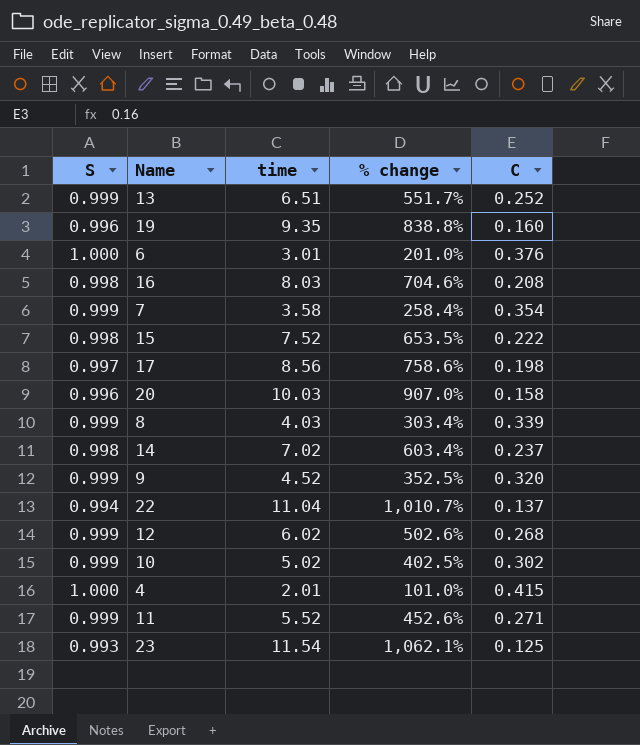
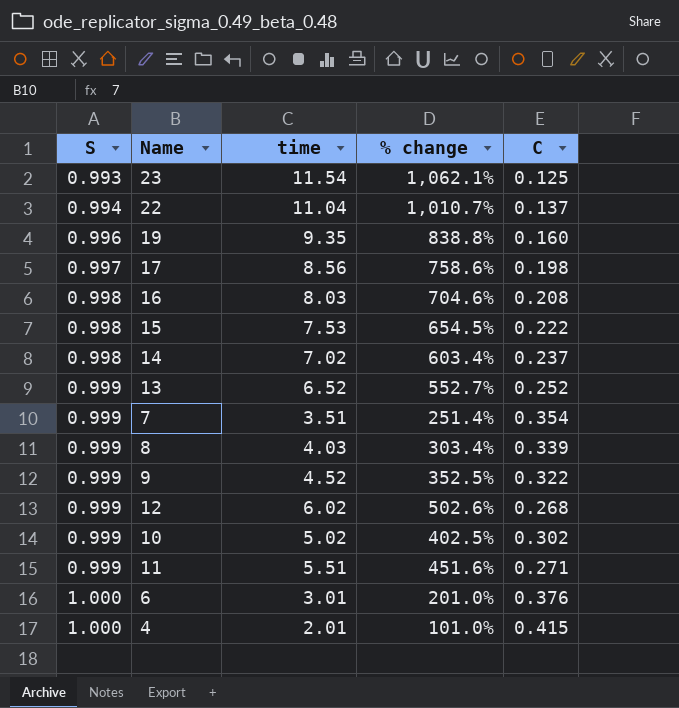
row order: none -> S ascending
row 20: 0.996 | 10.03 | 907.0% | 0.158 -> none
15 | time: 7.52 -> 7.53
15 | % change: 653.5% -> 654.5%
13 | time: 6.51 -> 6.52
13 | % change: 551.7% -> 552.7%
7 | time: 3.58 -> 3.51
7 | % change: 258.4% -> 251.4%
9 | C: 0.320 -> 0.322
11 | time: 5.52 -> 5.51
11 | % change: 452.6% -> 451.6%

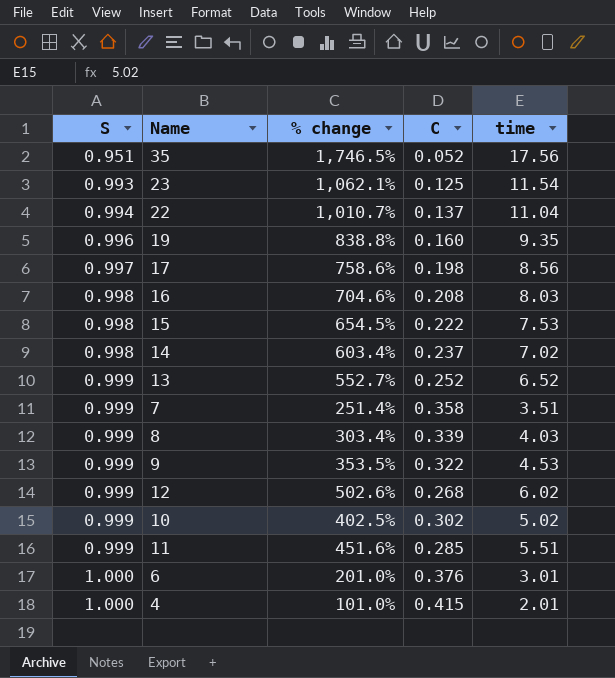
column time | position: 3 -> 5
row 35: none -> 0.951 | 1,746.5% | 0.052 | 17.56
7 | C: 0.354 -> 0.358
9 | % change: 352.5% -> 353.5%
9 | time: 4.52 -> 4.53
11 | C: 0.271 -> 0.285

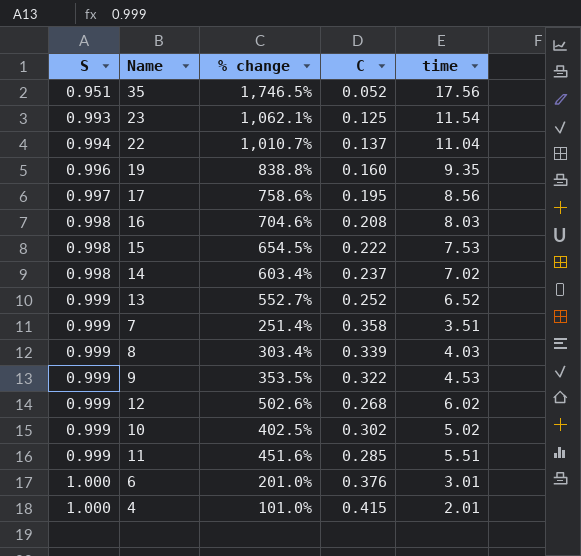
17 | C: 0.198 -> 0.195

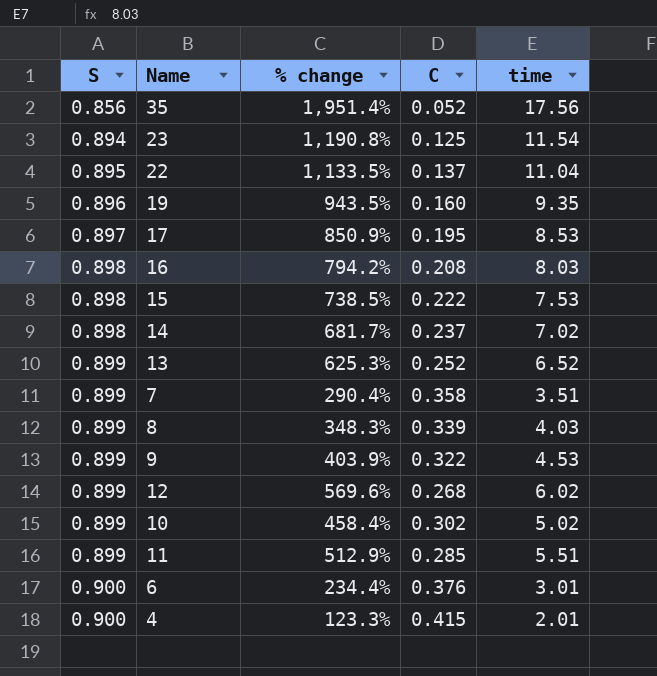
35 | S: 0.951 -> 0.856
35 | % change: 1,746.5% -> 1,951.4%
23 | S: 0.993 -> 0.894
23 | % change: 1,062.1% -> 1,190.8%
22 | S: 0.994 -> 0.895
22 | % change: 1,010.7% -> 1,133.5%
19 | S: 0.996 -> 0.896
19 | % change: 838.8% -> 943.5%
17 | S: 0.997 -> 0.897
17 | % change: 758.6% -> 850.9%
17 | time: 8.56 -> 8.53
16 | S: 0.998 -> 0.898
16 | % change: 704.6% -> 794.2%
15 | S: 0.998 -> 0.898
15 | % change: 654.5% -> 738.5%
14 | S: 0.998 -> 0.898
14 | % change: 603.4% -> 681.7%
13 | S: 0.999 -> 0.899
13 | % change: 552.7% -> 625.3%
7 | S: 0.999 -> 0.899
7 | % change: 251.4% -> 290.4%
8 | S: 0.999 -> 0.899
8 | % change: 303.4% -> 348.3%
9 | S: 0.999 -> 0.899
9 | % change: 353.5% -> 403.9%
12 | S: 0.999 -> 0.899
12 | % change: 502.6% -> 569.6%
10 | S: 0.999 -> 0.899
10 | % change: 402.5% -> 458.4%
11 | S: 0.999 -> 0.899
11 | % change: 451.6% -> 512.9%
6 | S: 1.000 -> 0.900
6 | % change: 201.0% -> 234.4%
4 | S: 1.000 -> 0.900
4 | % change: 101.0% -> 123.3%

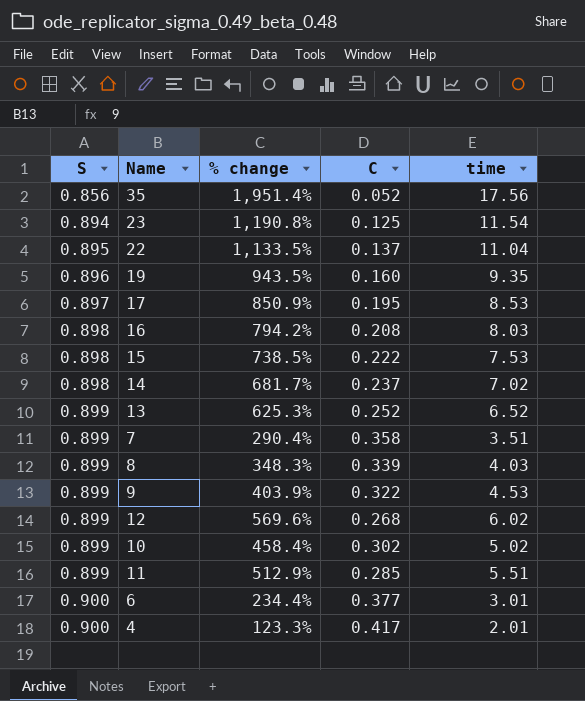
6 | C: 0.376 -> 0.377
4 | C: 0.415 -> 0.417

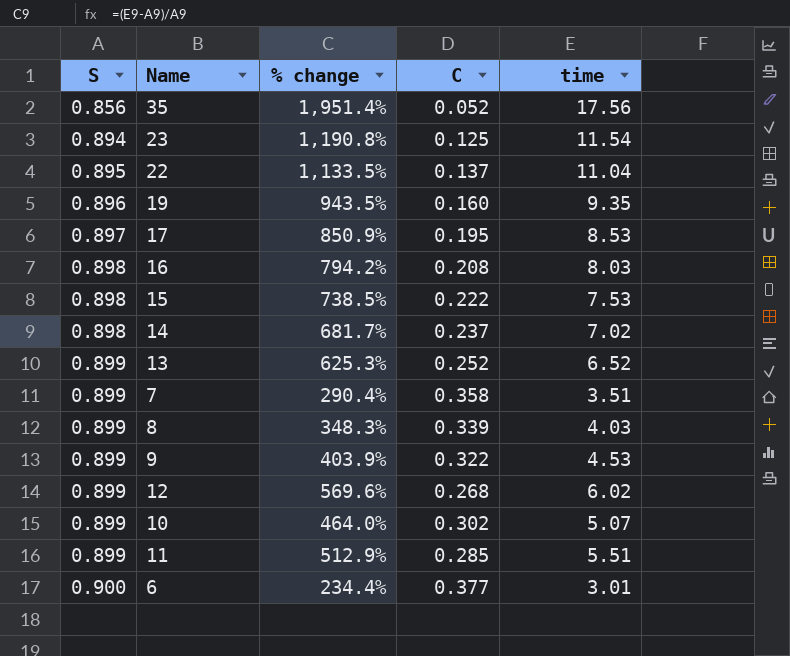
row 4: 0.900 | 123.3% | 0.417 | 2.01 -> none
10 | % change: 458.4% -> 464.0%
10 | time: 5.02 -> 5.07

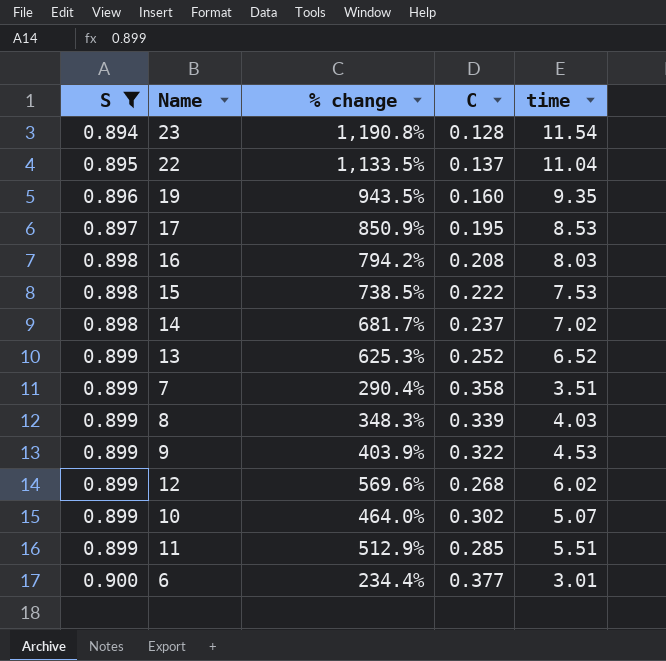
filter: none -> S != 0.856
23 | C: 0.125 -> 0.128

